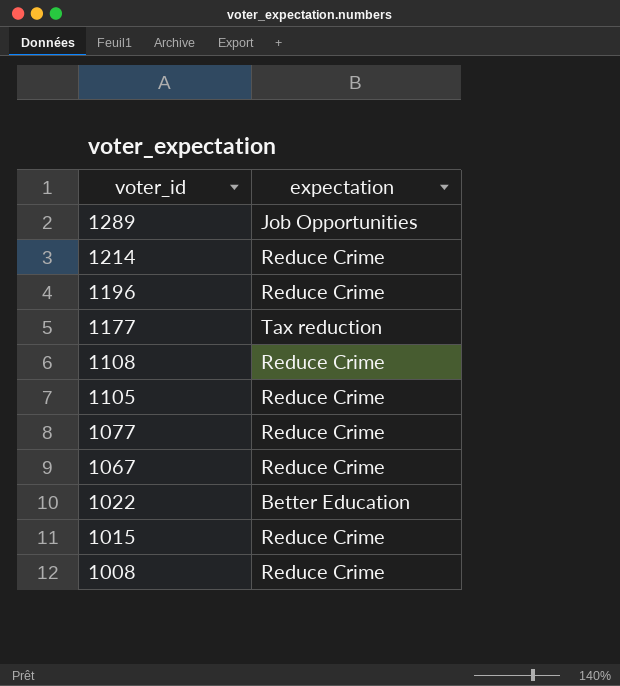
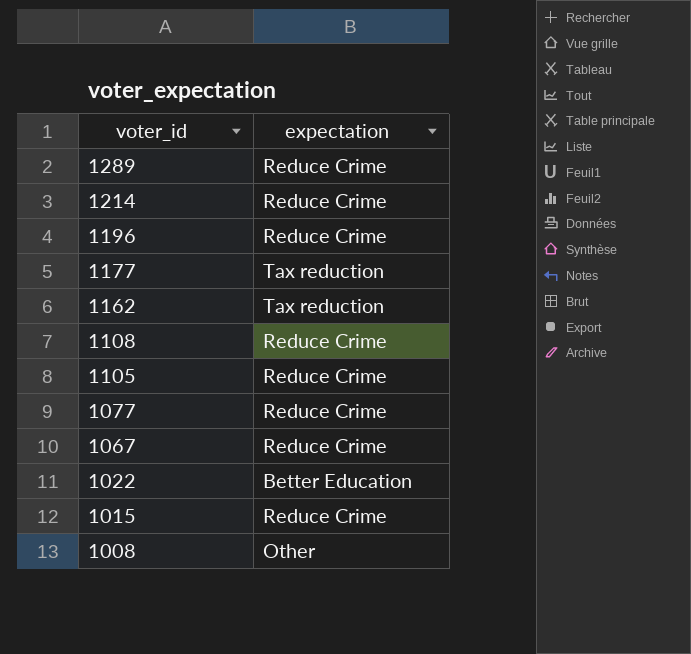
1289 | expectation: Job Opportunities -> Reduce Crime
row 1162: none -> Tax reduction
1008 | expectation: Reduce Crime -> Other

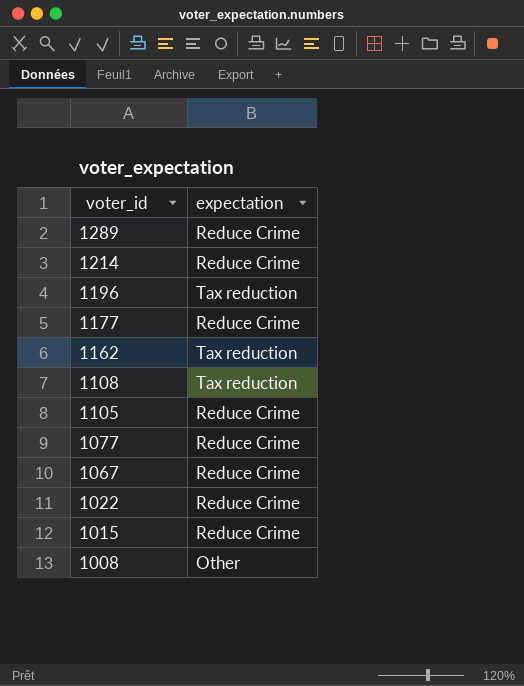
1196 | expectation: Reduce Crime -> Tax reduction
1177 | expectation: Tax reduction -> Reduce Crime
1108 | expectation: Reduce Crime -> Tax reduction
1022 | expectation: Better Education -> Reduce Crime

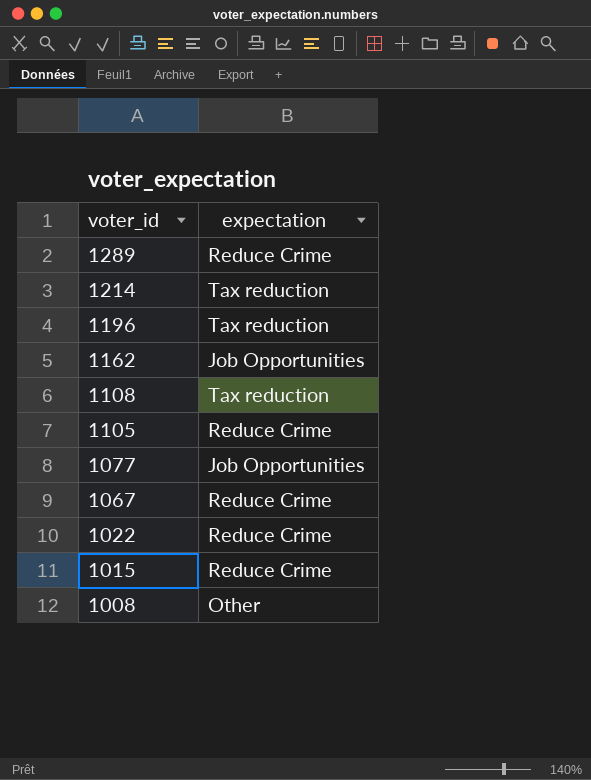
row 1177: Reduce Crime -> none
1214 | expectation: Reduce Crime -> Tax reduction
1162 | expectation: Tax reduction -> Job Opportunities
1077 | expectation: Reduce Crime -> Job Opportunities

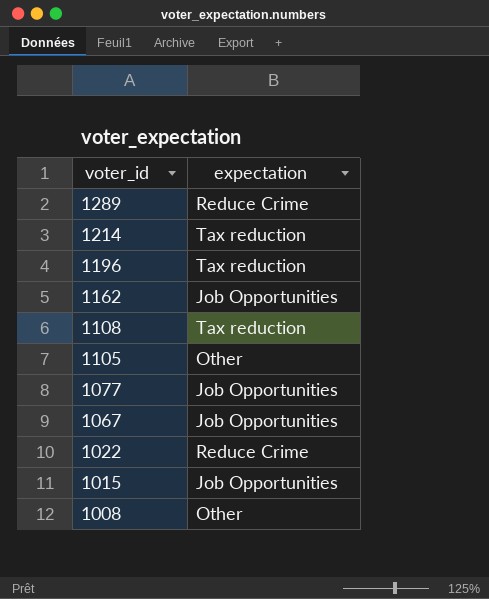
1105 | expectation: Reduce Crime -> Other
1067 | expectation: Reduce Crime -> Job Opportunities
1015 | expectation: Reduce Crime -> Job Opportunities

